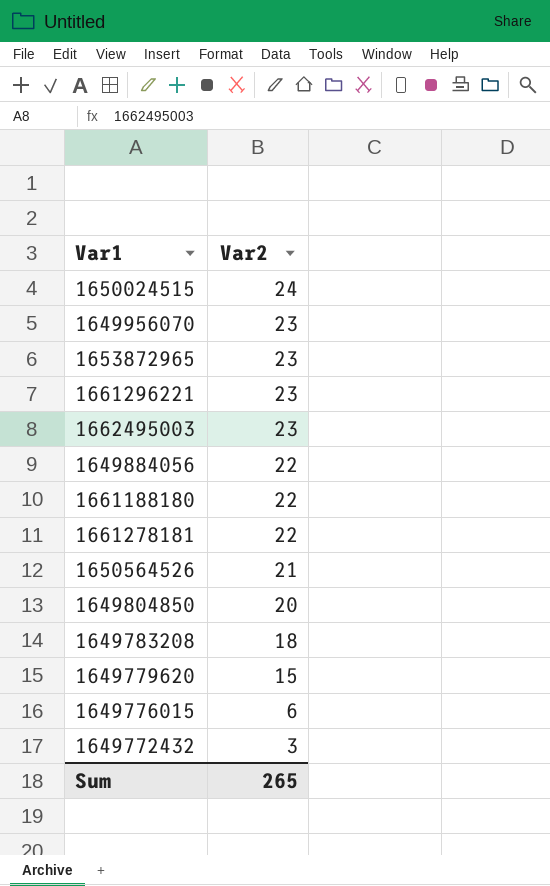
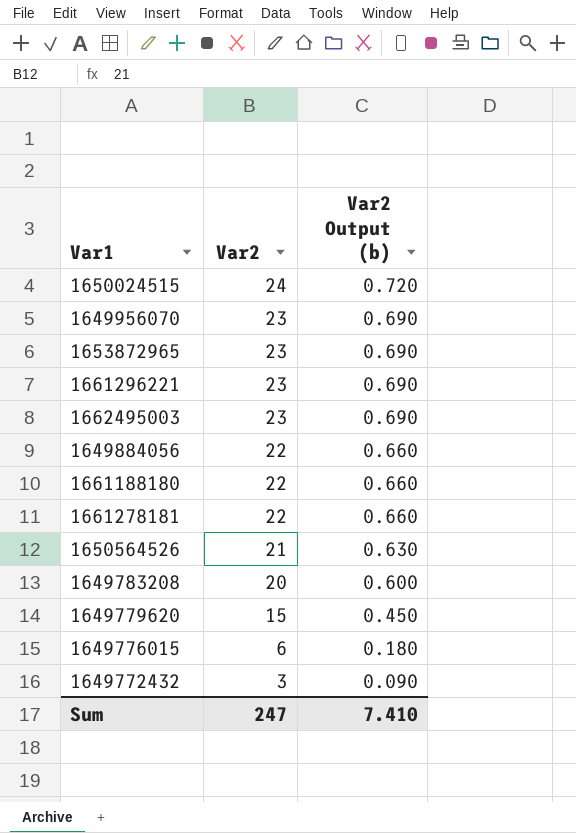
column Var2 Output (b) | formula: none -> [Var2] * 0.03
row 1649804850: 20 -> none
1649783208 | Var2: 18 -> 20
Sum | Var2: 265 -> 247

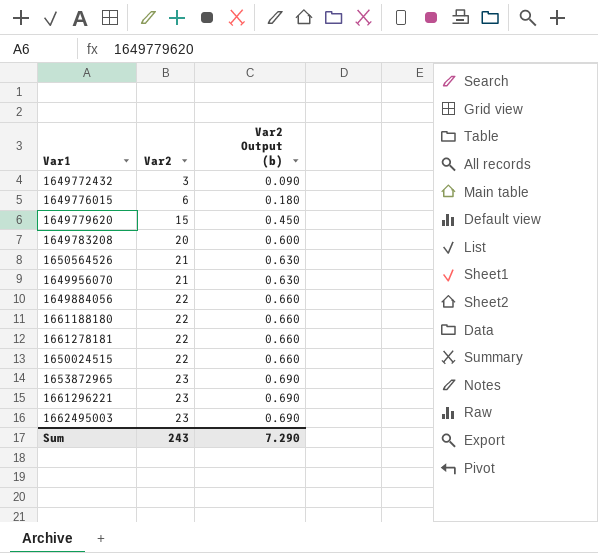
row order: Var2 descending -> Var2 ascending
1649956070 | Var2: 23 -> 21
1649956070 | Var2 Output (b): 0.690 -> 0.630
1650024515 | Var2: 24 -> 22
1650024515 | Var2 Output (b): 0.720 -> 0.660
Sum | Var2: 247 -> 243
Sum | Var2 Output (b): 7.410 -> 7.290

